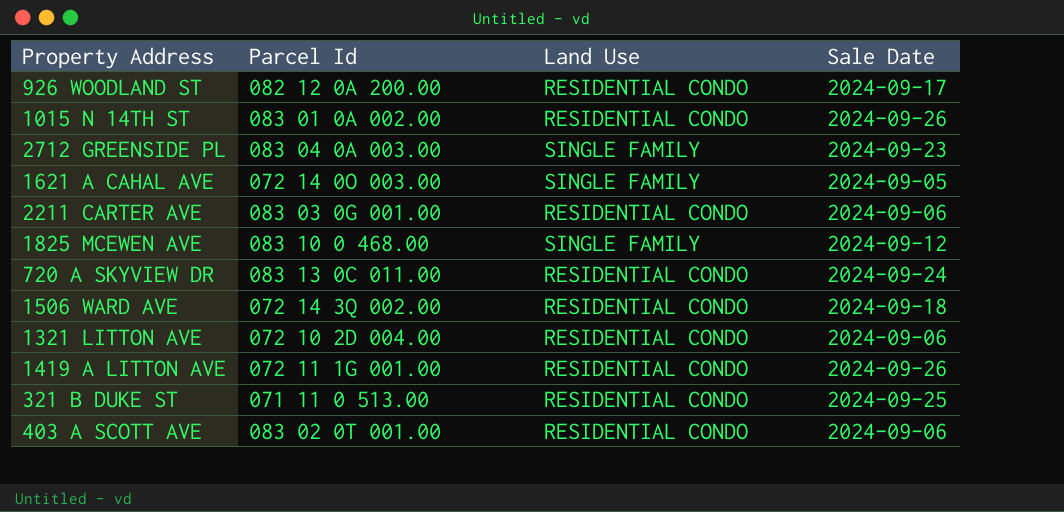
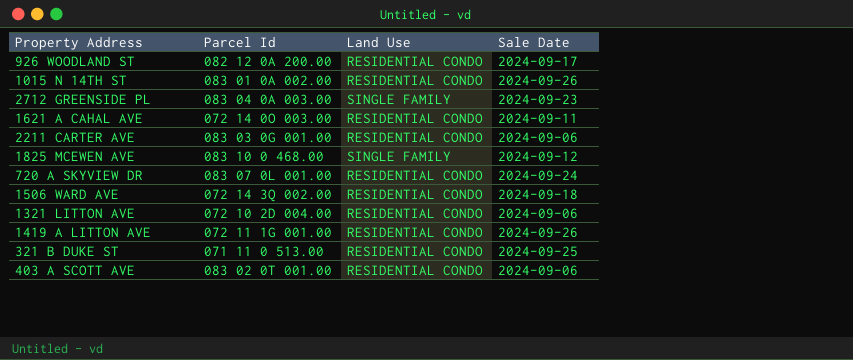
1621 A CAHAL AVE | Land Use: SINGLE FAMILY -> RESIDENTIAL CONDO
1621 A CAHAL AVE | Sale Date: 2024-09-05 -> 2024-09-11
720 A SKYVIEW DR | Parcel Id: 083 13 0C 011.00 -> 083 07 0L 001.00

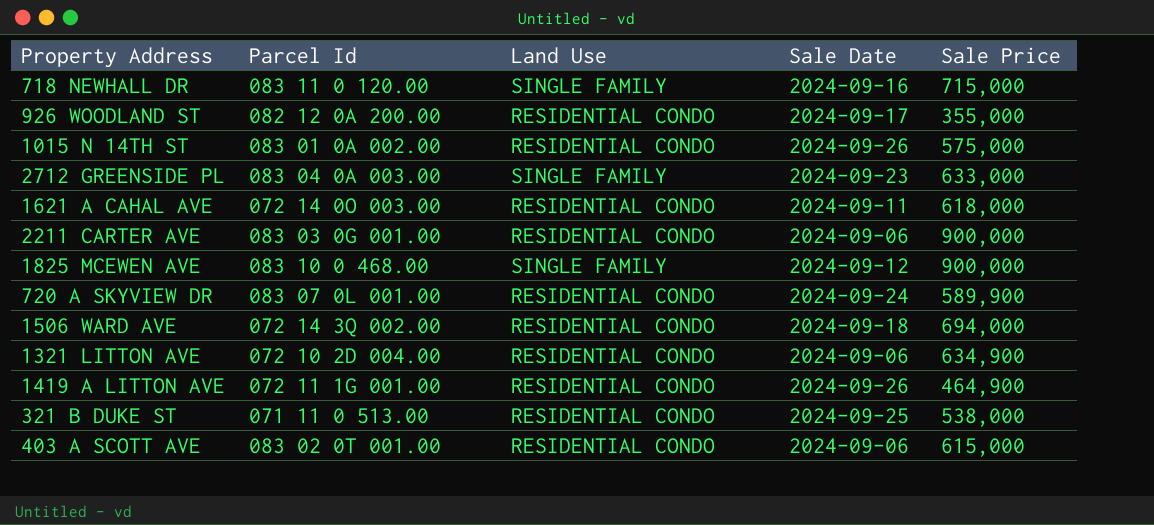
column Sale Price | position: none -> 5
row 718 NEWHALL DR: none -> 083 11 0 120.00 | SINGLE FAMILY | 2024-09-16 | 715,000

